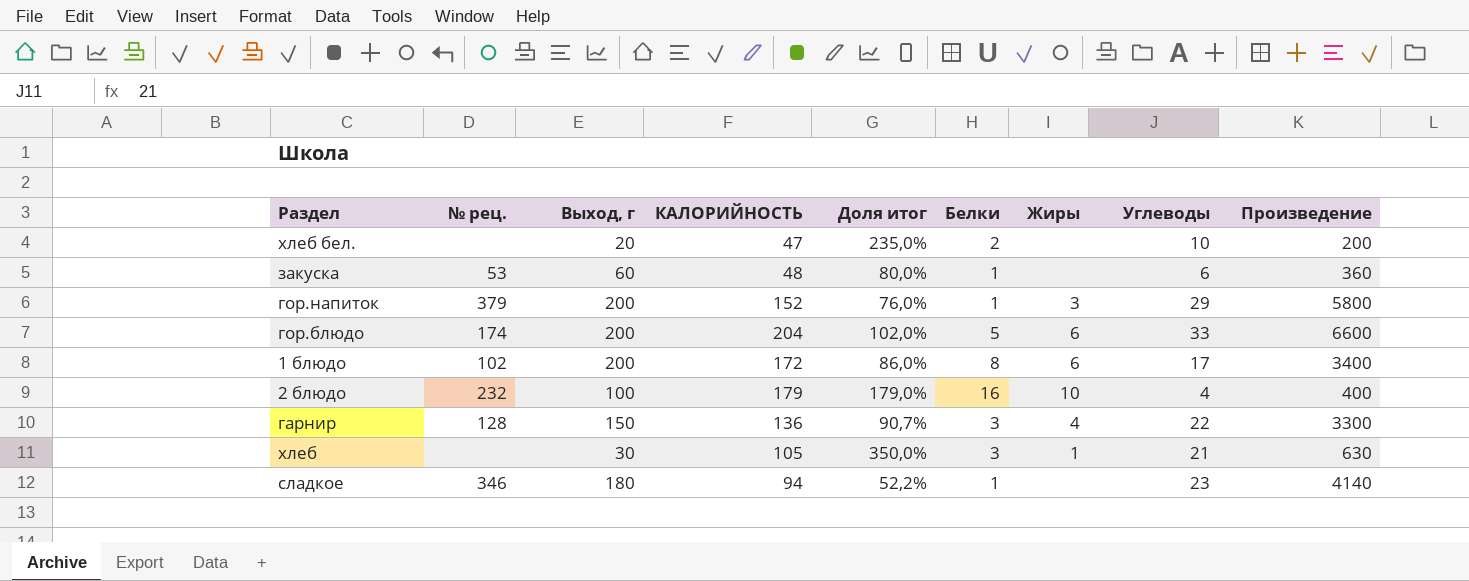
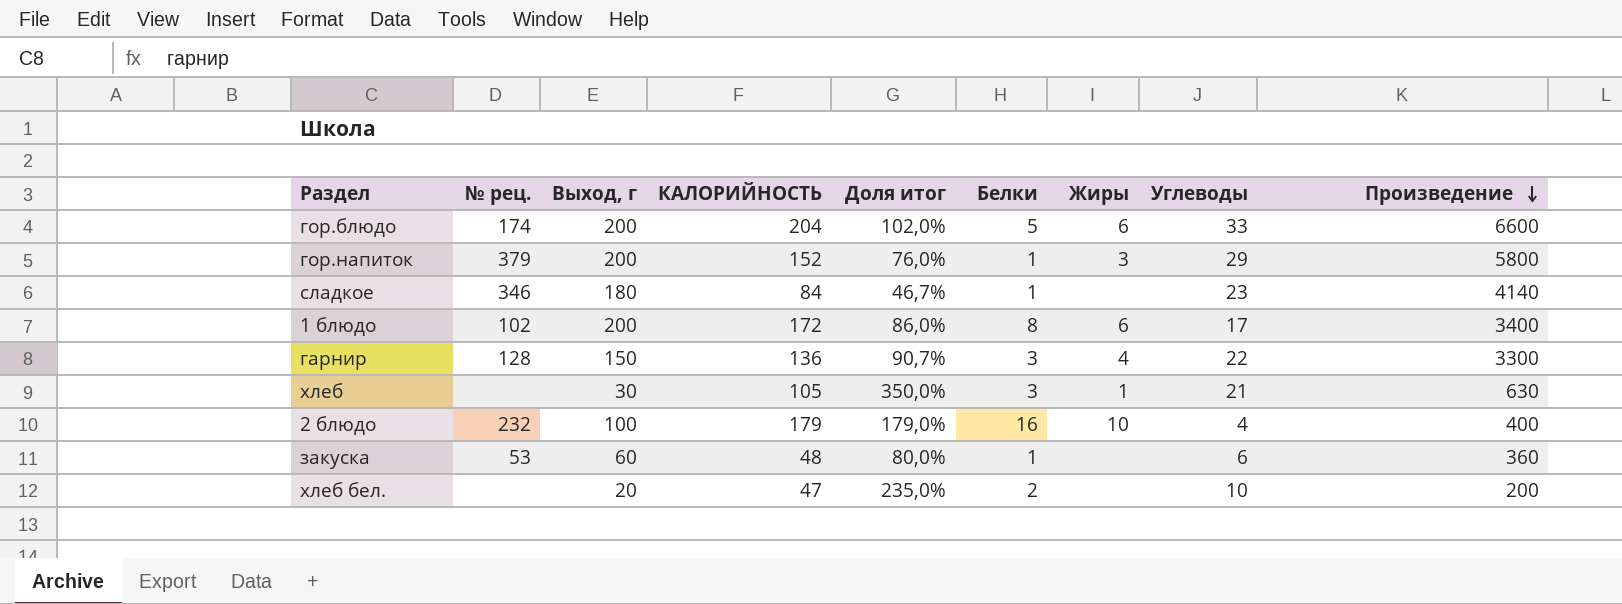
row order: none -> Произведение descending
сладкое | КАЛОРИЙНОСТЬ: 94 -> 84
сладкое | Доля итог: 52,2% -> 46,7%

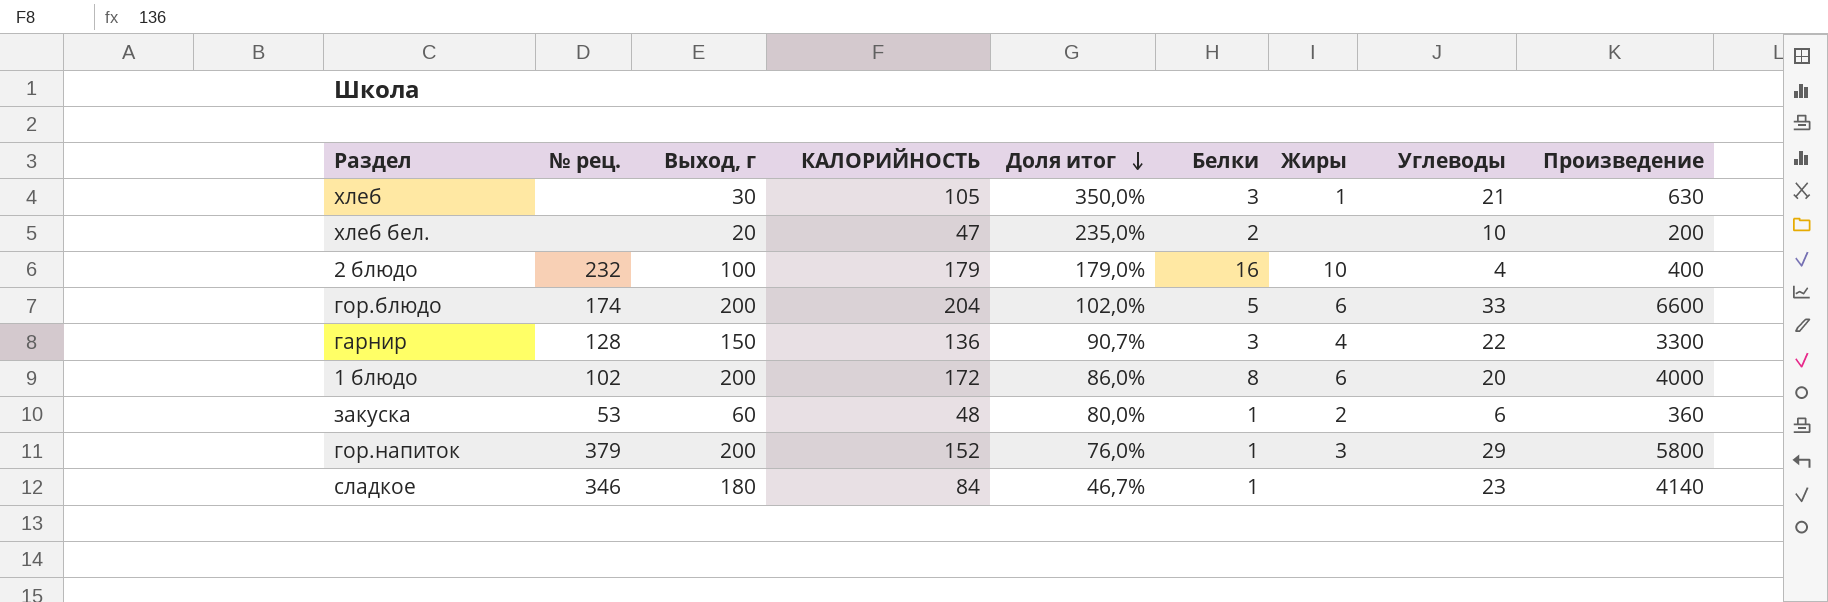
row order: Произведение descending -> Доля итог descending
1 блюдо | Углеводы: 17 -> 20
1 блюдо | Произведение: 3400 -> 4000
закуска | Жиры: none -> 2

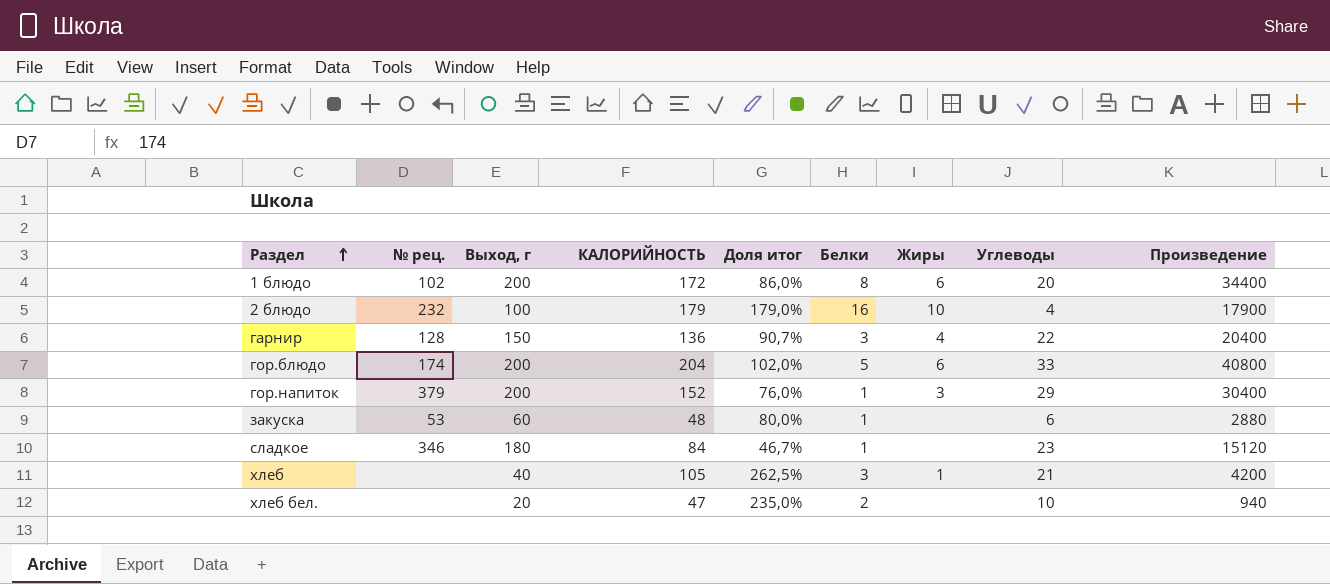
row order: Доля итог descending -> Раздел ascending
column Произведение | formula: [Выход, г] * [Углеводы] -> [Выход, г] * [КАЛОРИЙНОСТЬ]
закуска | Жиры: 2 -> none
хлеб | Выход, г: 30 -> 40
хлеб | Доля итог: 350,0% -> 262,5%

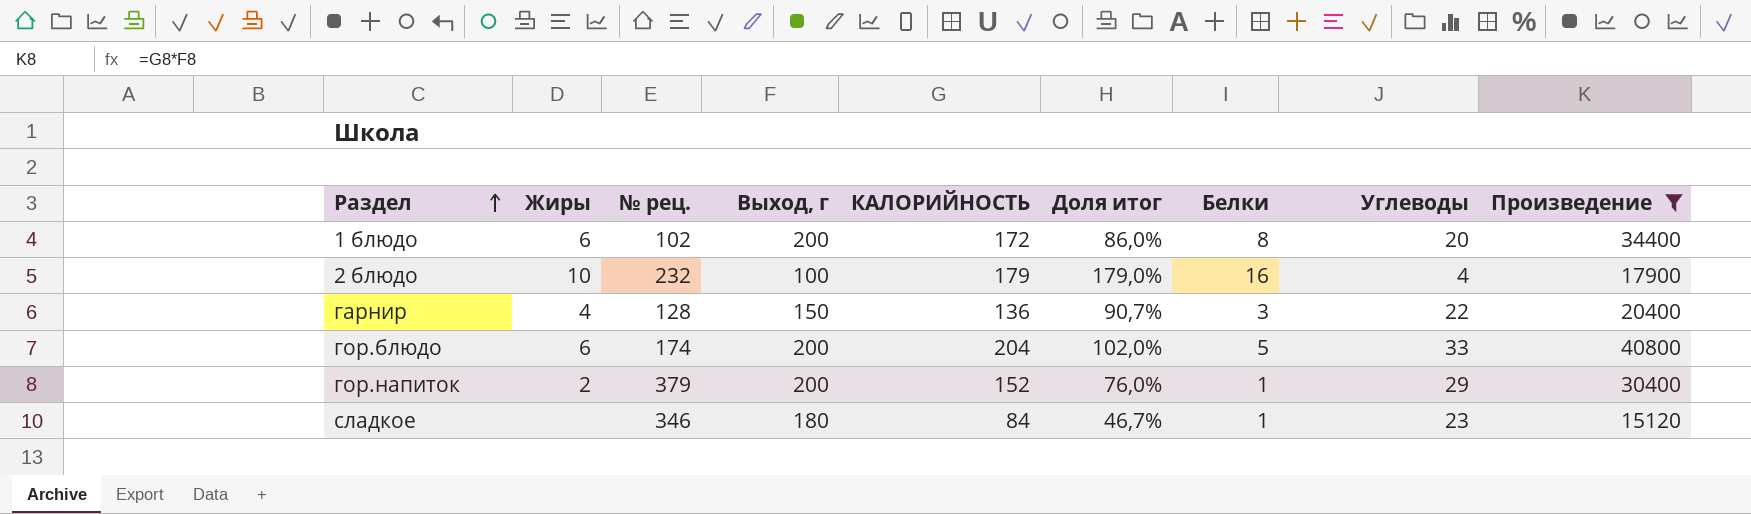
filter: none -> Произведение >= 15120
column Жиры | position: 7 -> 2
гор.напиток | Жиры: 3 -> 2

